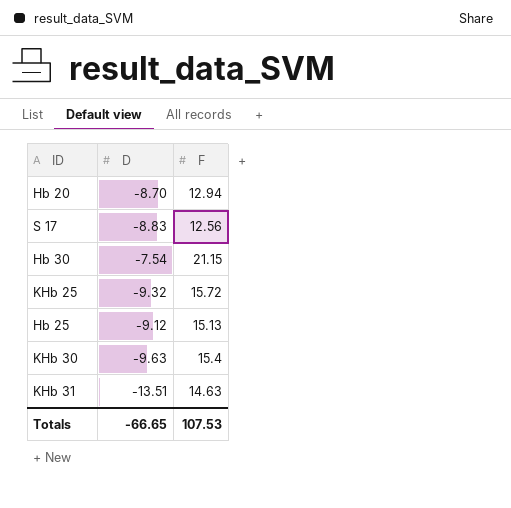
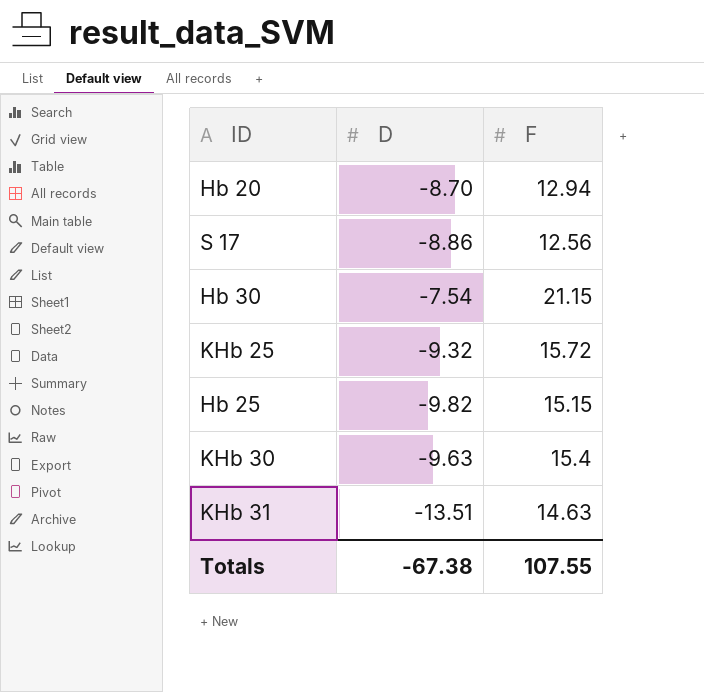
S 17 | D: -8.83 -> -8.86
Hb 25 | D: -9.12 -> -9.82
Hb 25 | F: 15.13 -> 15.15
Totals | D: -66.65 -> -67.38
Totals | F: 107.53 -> 107.55

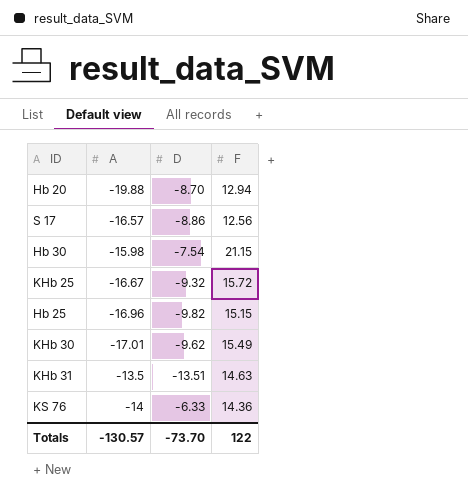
column A | position: none -> 2
KHb 30 | D: -9.63 -> -9.62
KHb 30 | F: 15.4 -> 15.49
row KS 76: none -> -14 | -6.33 | 14.36
Totals | D: -67.38 -> -73.70
Totals | F: 107.55 -> 122

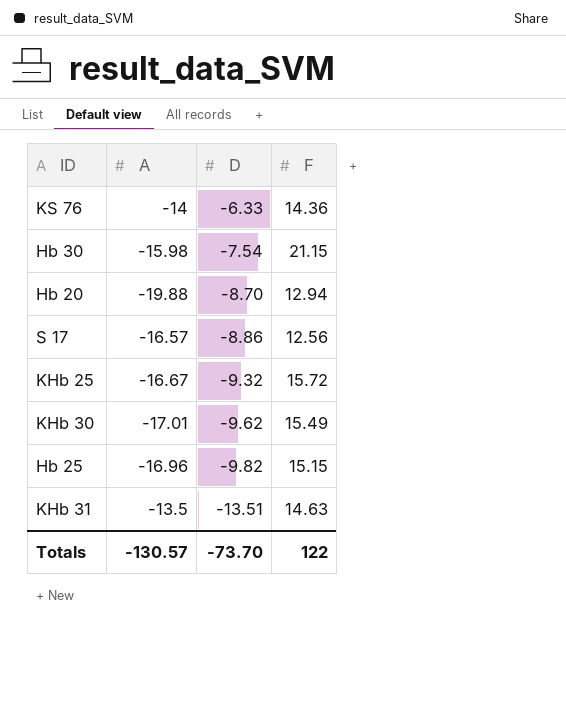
row order: none -> D descending

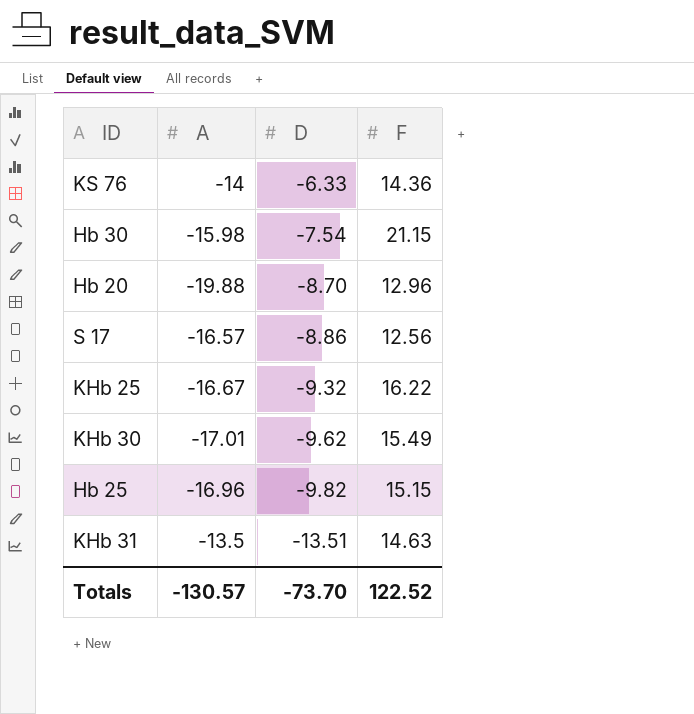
Hb 20 | F: 12.94 -> 12.96
KHb 25 | F: 15.72 -> 16.22
Totals | F: 122 -> 122.52

